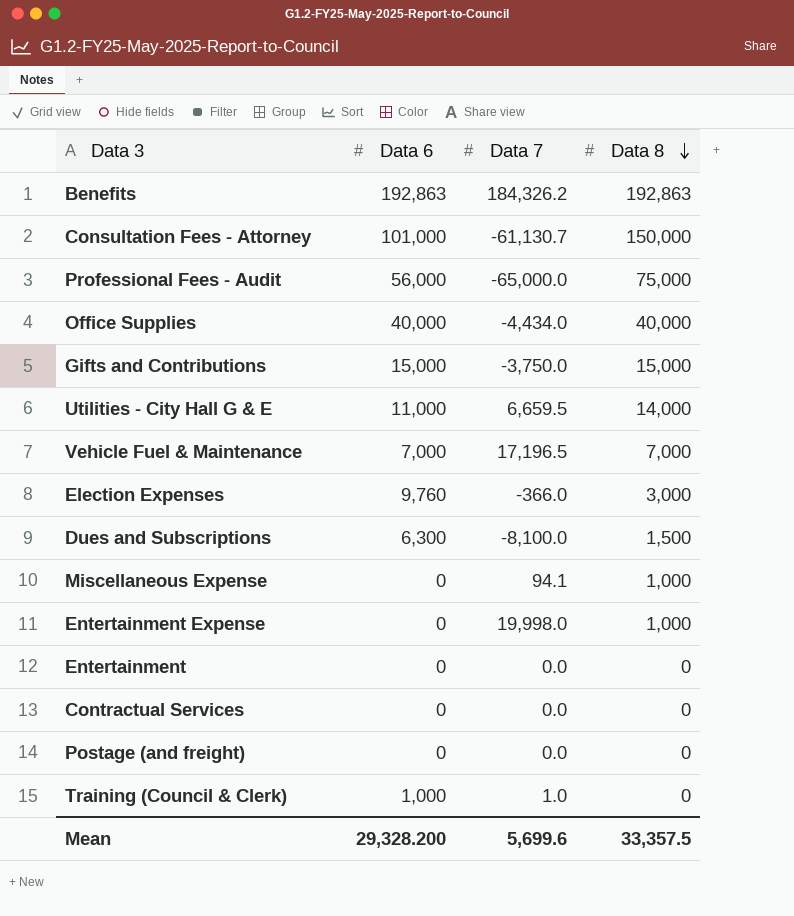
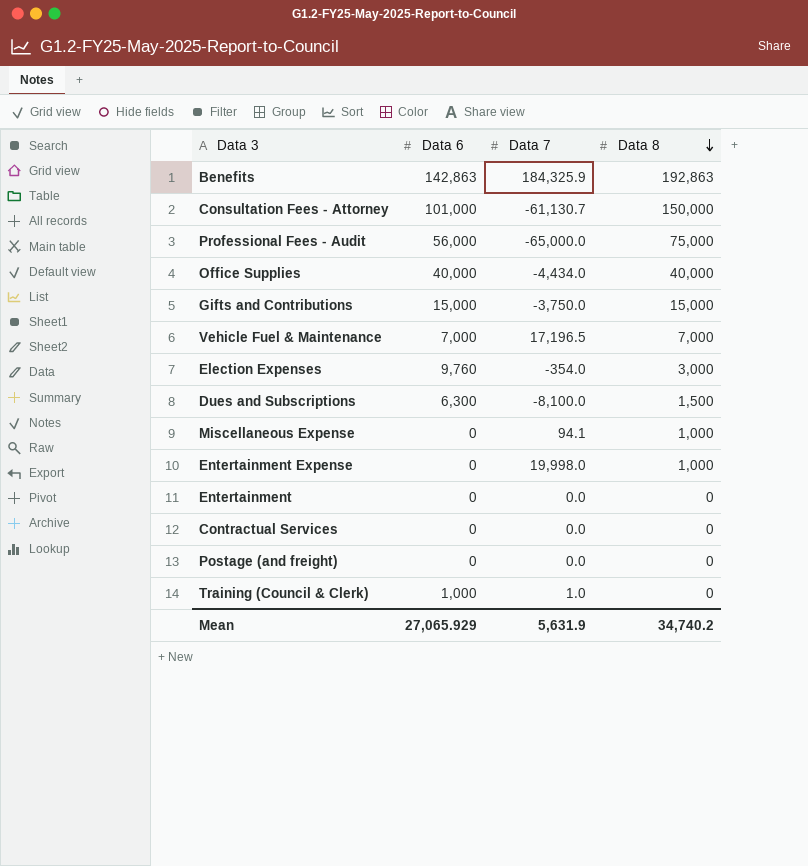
row Utilities - City Hall G & E: 11,000 | 6,659.5 | 14,000 -> none
Benefits | Data 6: 192,863 -> 142,863
Benefits | Data 7: 184,326.2 -> 184,325.9
Election Expenses | Data 7: -366.0 -> -354.0
Mean | Data 6: 29,328.200 -> 27,065.929
Mean | Data 7: 5,699.6 -> 5,631.9
Mean | Data 8: 33,357.5 -> 34,740.2

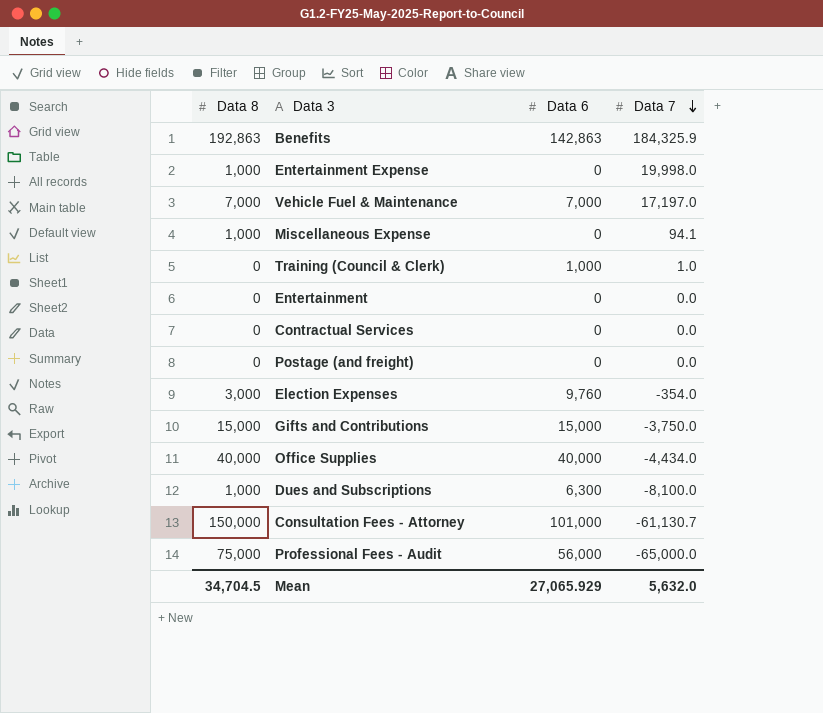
row order: Data 8 descending -> Data 7 descending
column Data 8 | position: 4 -> 1
Vehicle Fuel & Maintenance | Data 7: 17,196.5 -> 17,197.0
Dues and Subscriptions | Data 8: 1,500 -> 1,000
Mean | Data 8: 34,740.2 -> 34,704.5
Mean | Data 7: 5,631.9 -> 5,632.0

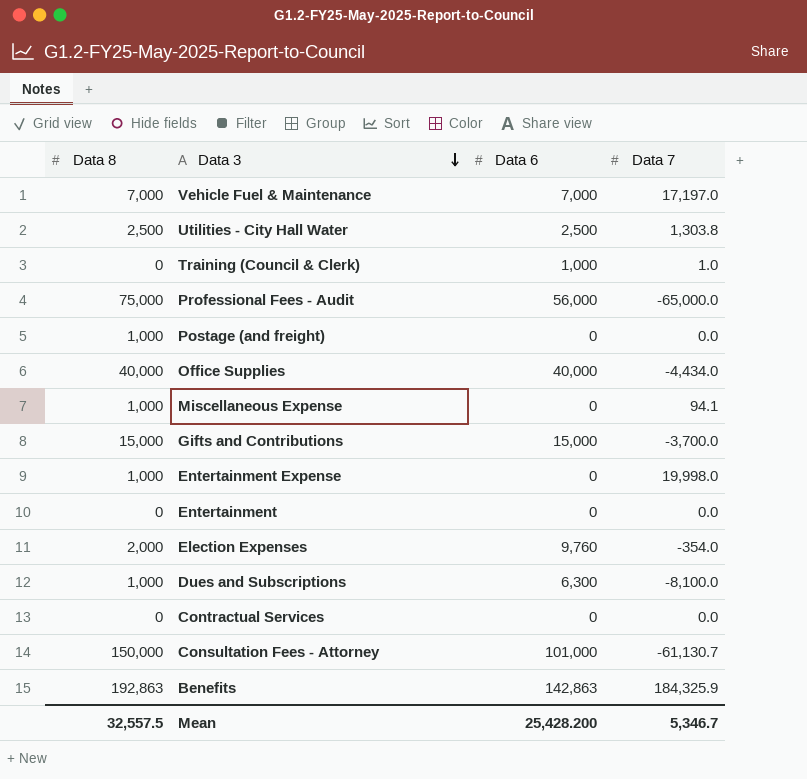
row order: Data 7 descending -> Data 3 descending
row Utilities - City Hall Water: none -> 2,500 | 2,500 | 1,303.8
Postage (and freight) | Data 8: 0 -> 1,000
Gifts and Contributions | Data 7: -3,750.0 -> -3,700.0
Election Expenses | Data 8: 3,000 -> 2,000
Mean | Data 8: 34,704.5 -> 32,557.5
Mean | Data 6: 27,065.929 -> 25,428.200
Mean | Data 7: 5,632.0 -> 5,346.7

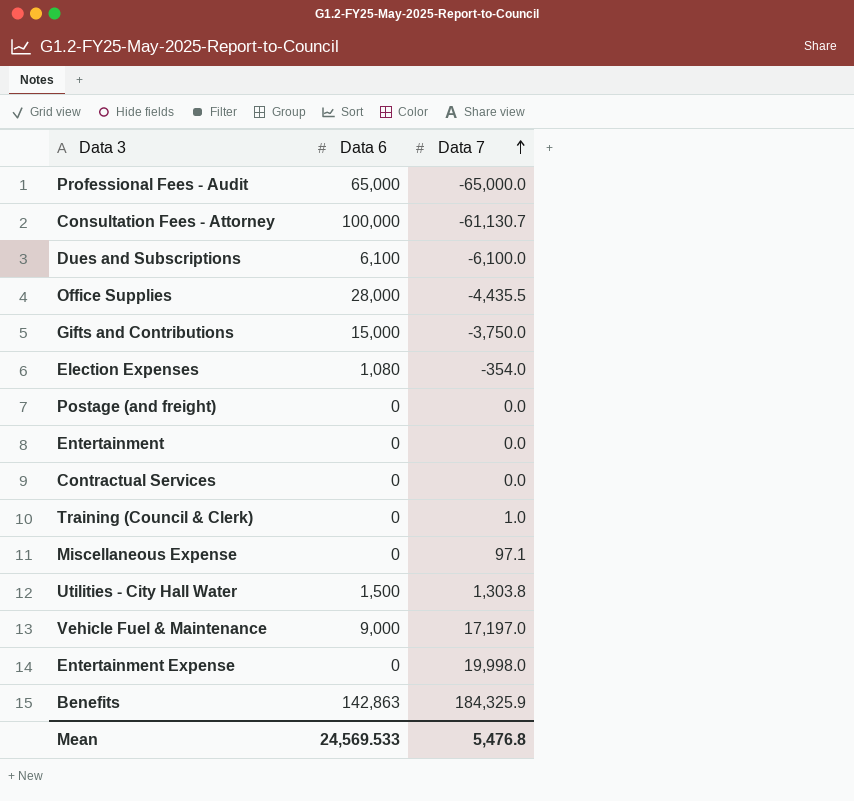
row order: Data 3 descending -> Data 7 ascending
column Data 8 | position: 1 -> none
Professional Fees - Audit | Data 6: 56,000 -> 65,000
Consultation Fees - Attorney | Data 6: 101,000 -> 100,000
Dues and Subscriptions | Data 6: 6,300 -> 6,100
Dues and Subscriptions | Data 7: -8,100.0 -> -6,100.0
Office Supplies | Data 6: 40,000 -> 28,000
Office Supplies | Data 7: -4,434.0 -> -4,435.5
Gifts and Contributions | Data 7: -3,700.0 -> -3,750.0
Election Expenses | Data 6: 9,760 -> 1,080
Training (Council & Clerk) | Data 6: 1,000 -> 0
Miscellaneous Expense | Data 7: 94.1 -> 97.1
Utilities - City Hall Water | Data 6: 2,500 -> 1,500
Vehicle Fuel & Maintenance | Data 6: 7,000 -> 9,000
Mean | Data 6: 25,428.200 -> 24,569.533
Mean | Data 7: 5,346.7 -> 5,476.8

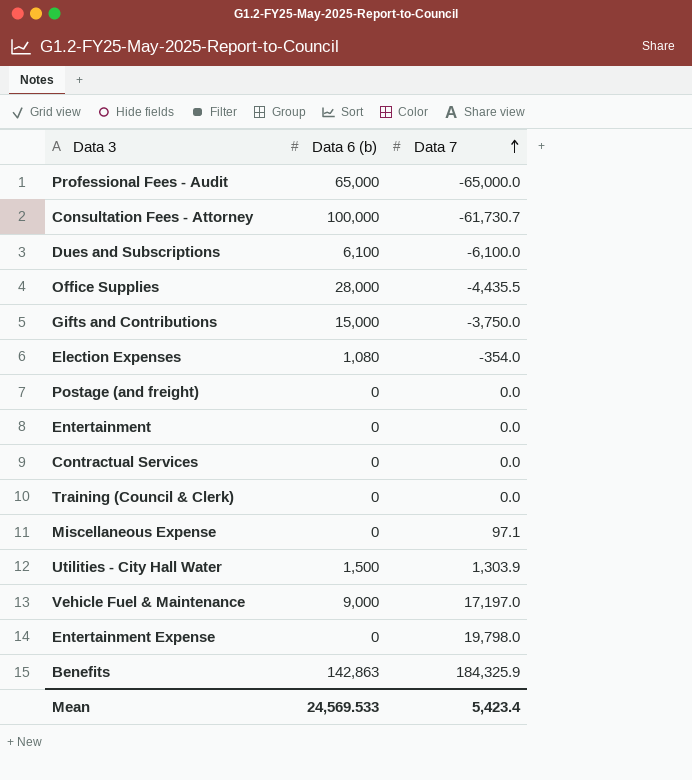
column name: Data 6 -> Data 6 (b)
Consultation Fees - Attorney | Data 7: -61,130.7 -> -61,730.7
Training (Council & Clerk) | Data 7: 1.0 -> 0.0
Utilities - City Hall Water | Data 7: 1,303.8 -> 1,303.9
Entertainment Expense | Data 7: 19,998.0 -> 19,798.0
Mean | Data 7: 5,476.8 -> 5,423.4

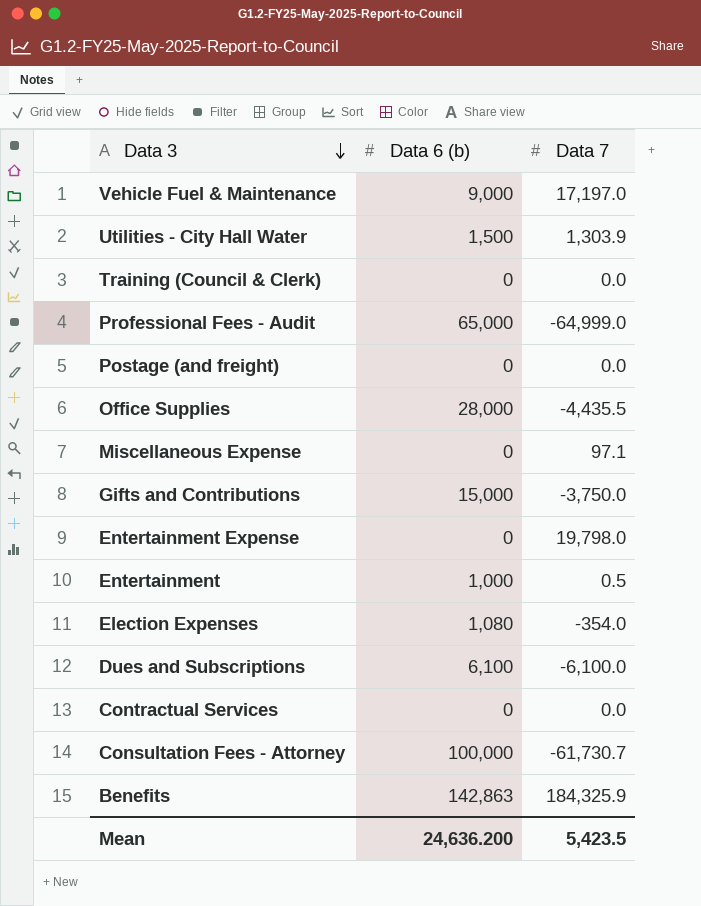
row order: Data 7 ascending -> Data 3 descending
Professional Fees - Audit | Data 7: -65,000.0 -> -64,999.0
Entertainment | Data 6 (b): 0 -> 1,000
Entertainment | Data 7: 0.0 -> 0.5
Mean | Data 6 (b): 24,569.533 -> 24,636.200
Mean | Data 7: 5,423.4 -> 5,423.5

